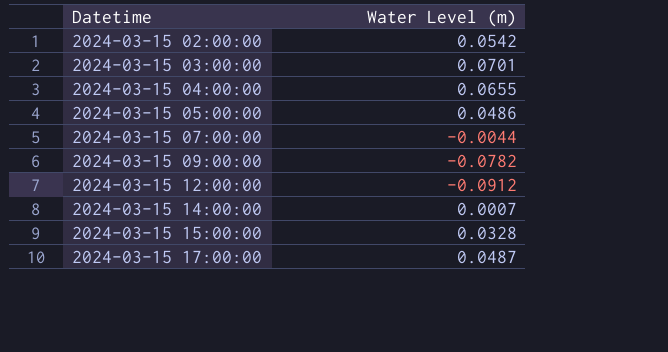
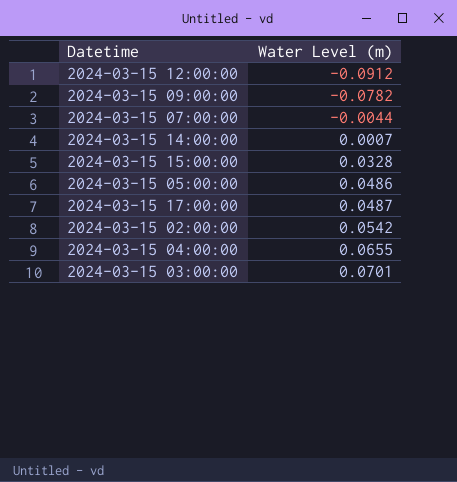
row order: Datetime ascending -> Water Level (m) ascending

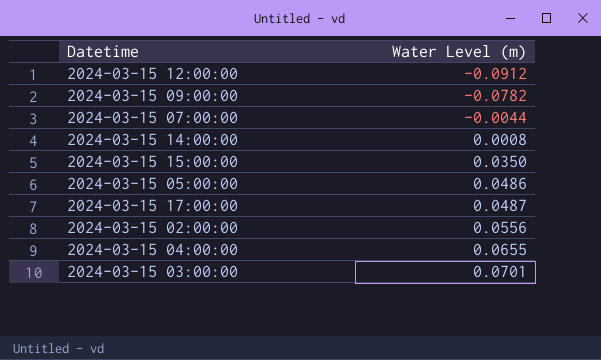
2024-03-15 14:00:00 | Water Level (m): 0.0007 -> 0.0008
2024-03-15 15:00:00 | Water Level (m): 0.0328 -> 0.0350
2024-03-15 02:00:00 | Water Level (m): 0.0542 -> 0.0556

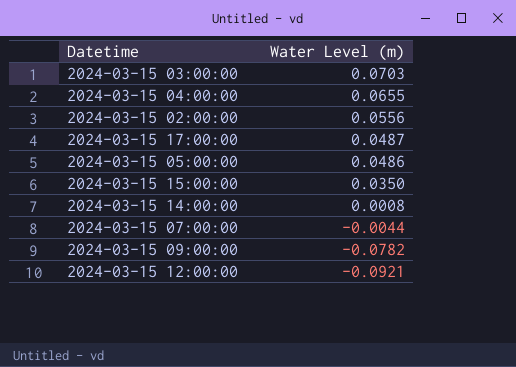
row order: Water Level (m) ascending -> Water Level (m) descending
2024-03-15 03:00:00 | Water Level (m): 0.0701 -> 0.0703
2024-03-15 12:00:00 | Water Level (m): -0.0912 -> -0.0921

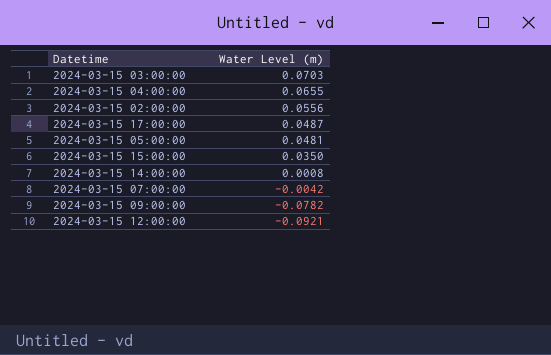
2024-03-15 05:00:00 | Water Level (m): 0.0486 -> 0.0481
2024-03-15 07:00:00 | Water Level (m): -0.0044 -> -0.0042

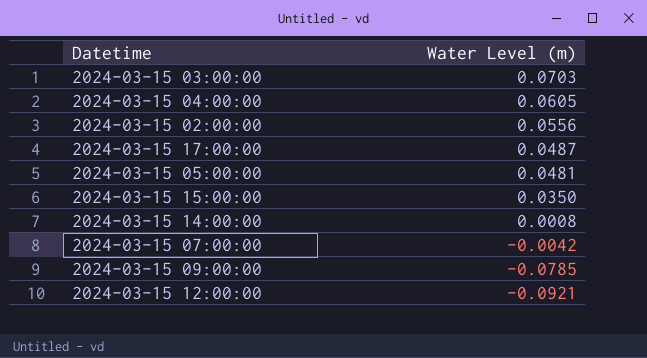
2024-03-15 04:00:00 | Water Level (m): 0.0655 -> 0.0605
2024-03-15 09:00:00 | Water Level (m): -0.0782 -> -0.0785

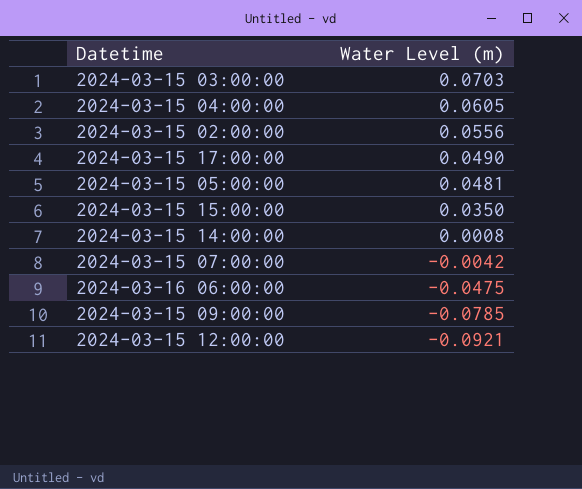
2024-03-15 17:00:00 | Water Level (m): 0.0487 -> 0.0490
row 2024-03-16 06:00:00: none -> -0.0475

